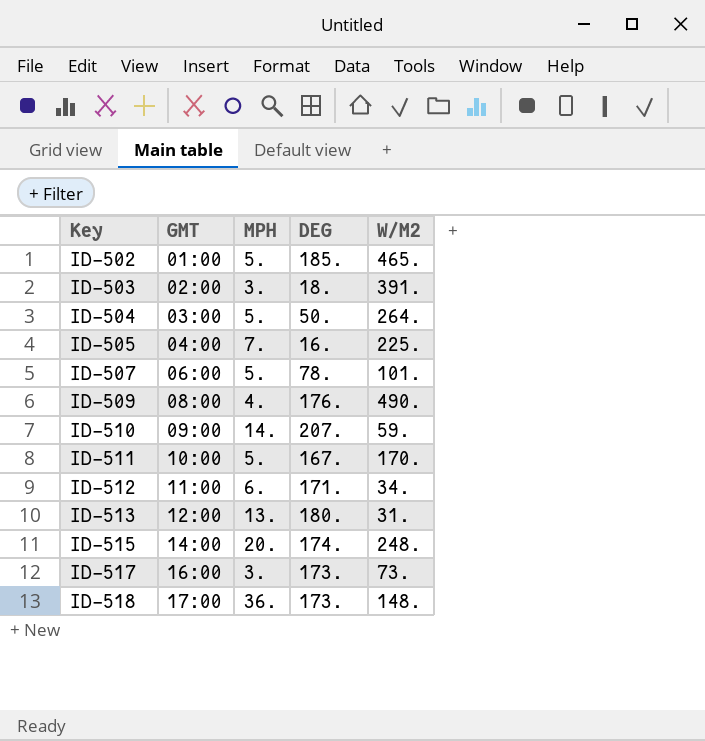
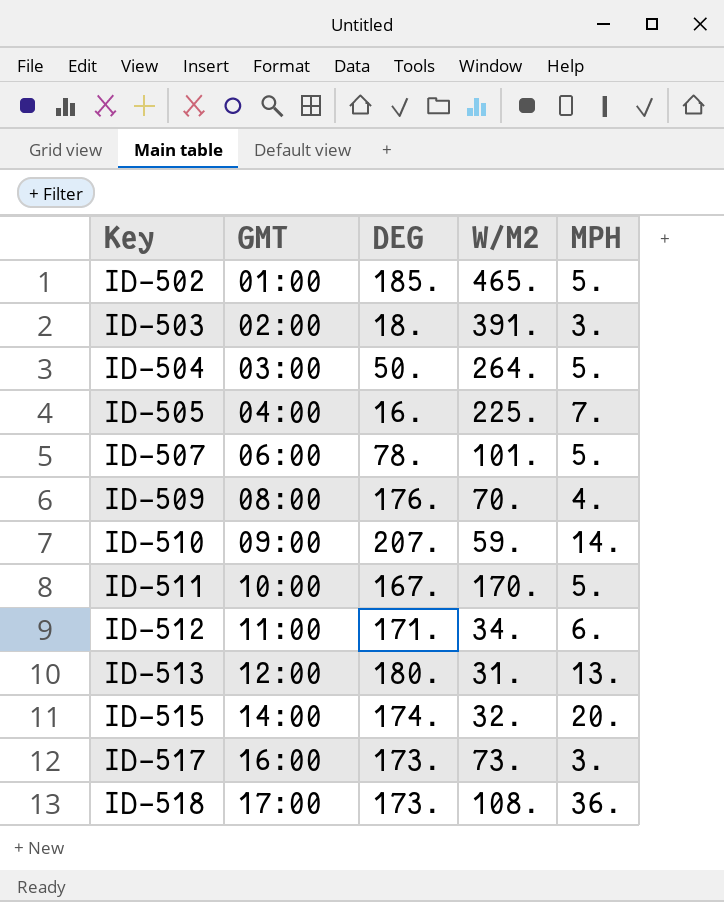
column MPH | position: 3 -> 5
ID-509 | W/M2: 490. -> 70.
ID-515 | W/M2: 248. -> 32.
ID-518 | W/M2: 148. -> 108.

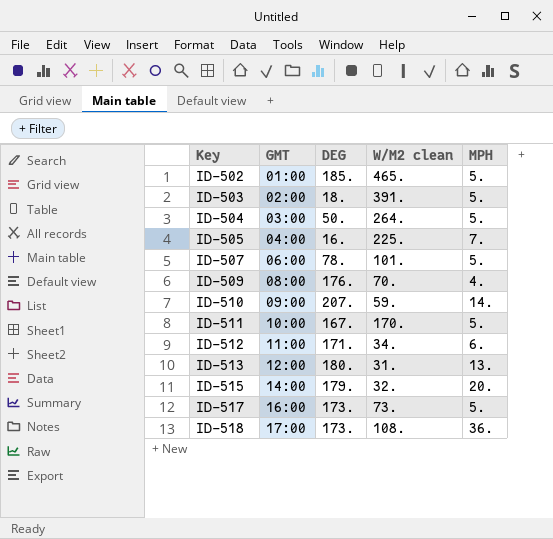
column name: W/M2 -> W/M2 clean
ID-503 | MPH: 3. -> 5.
ID-515 | DEG: 174. -> 179.
ID-517 | MPH: 3. -> 5.

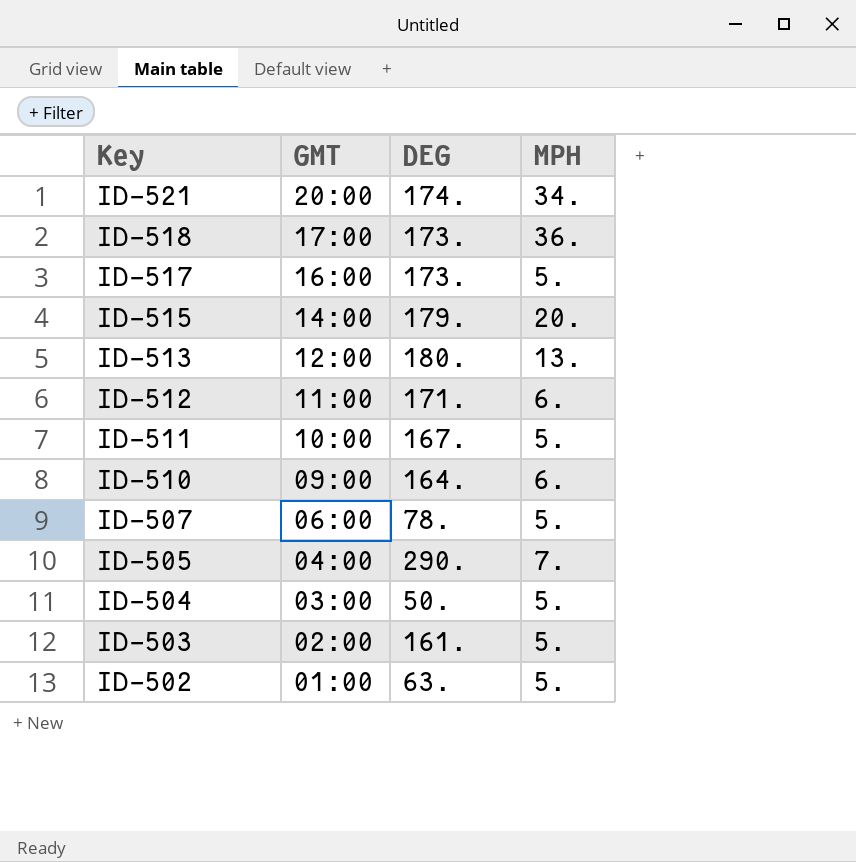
row order: Key ascending -> Key descending
column W/M2 clean | position: 4 -> none
row ID-509: 08:00 | 176. | 70. | 4. -> none
row ID-521: none -> 20:00 | 174. | 34.
ID-510 | DEG: 207. -> 164.
ID-510 | MPH: 14. -> 6.
ID-505 | DEG: 16. -> 290.
ID-503 | DEG: 18. -> 161.
ID-502 | DEG: 185. -> 63.

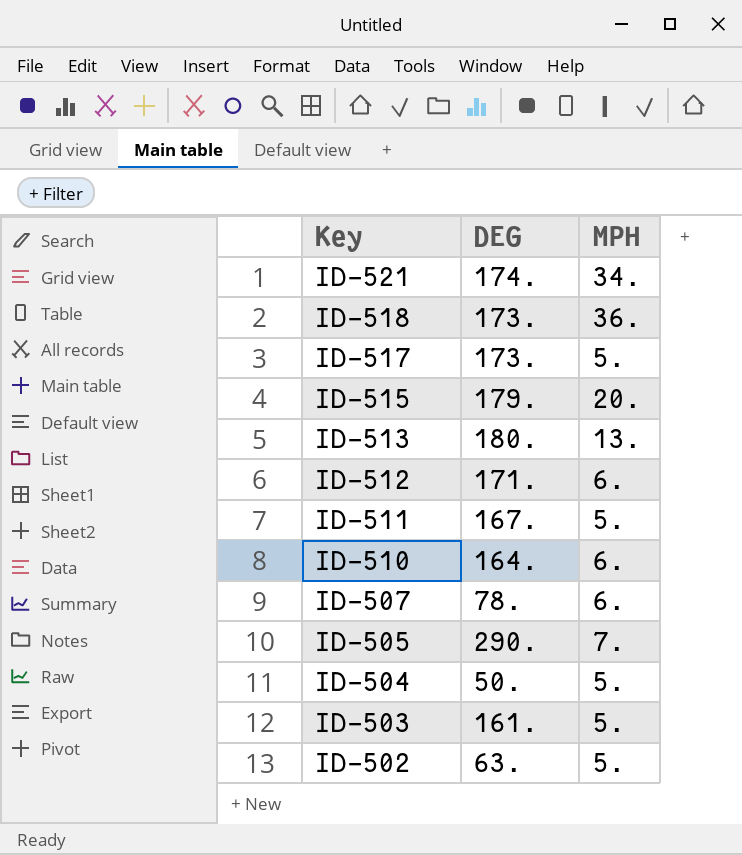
column GMT | position: 2 -> none
ID-507 | MPH: 5. -> 6.

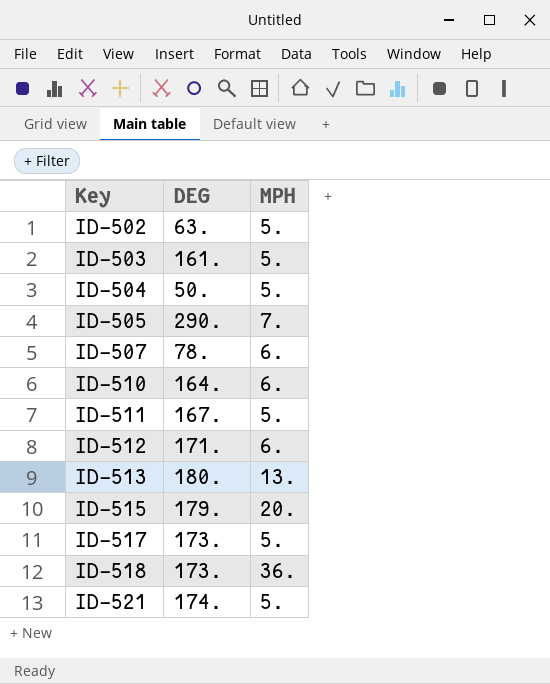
row order: Key descending -> Key ascending
ID-521 | MPH: 34. -> 5.

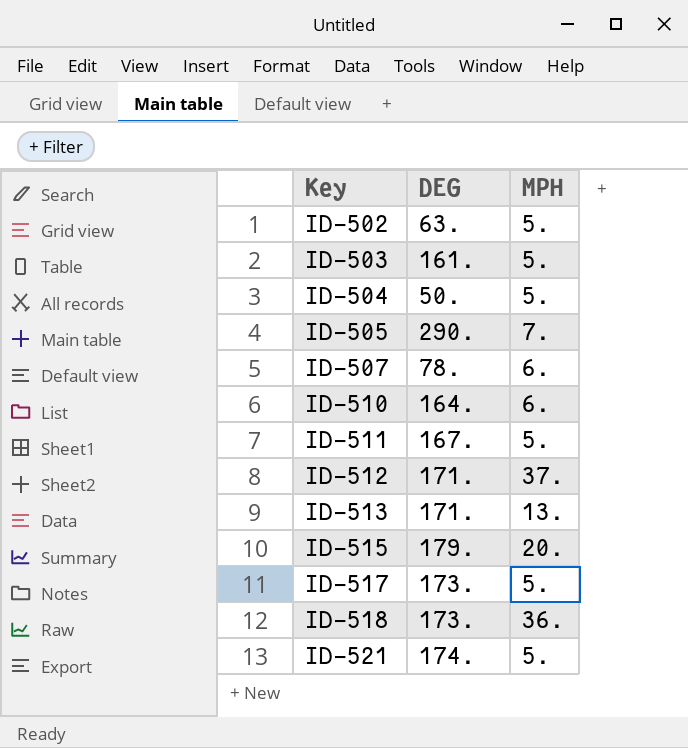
ID-512 | MPH: 6. -> 37.
ID-513 | DEG: 180. -> 171.

